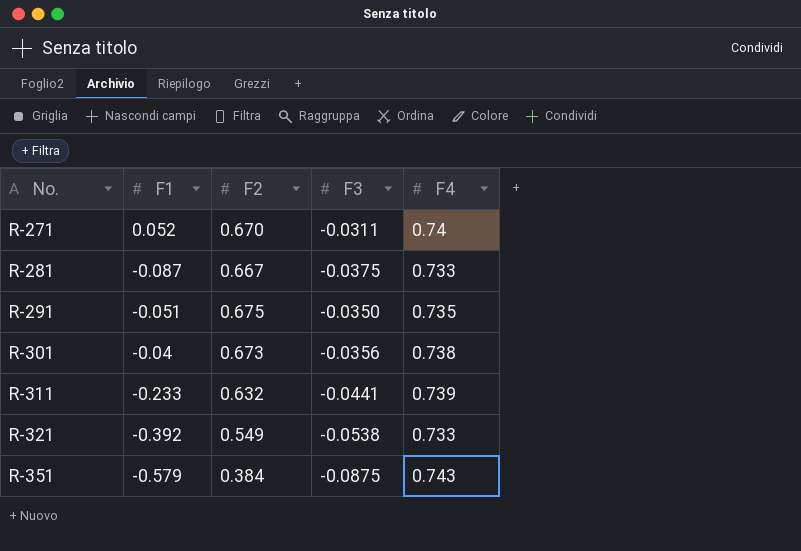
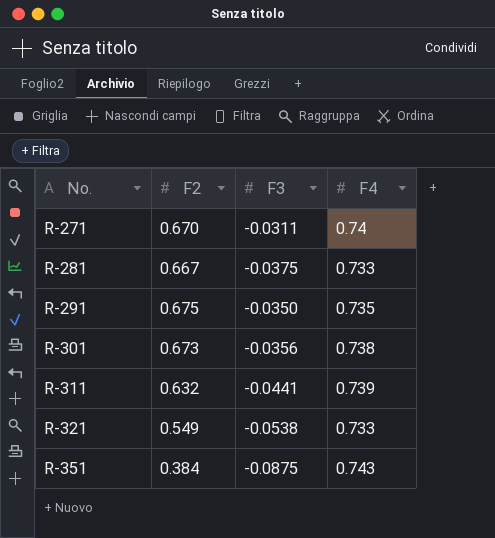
column F1 | position: 2 -> none

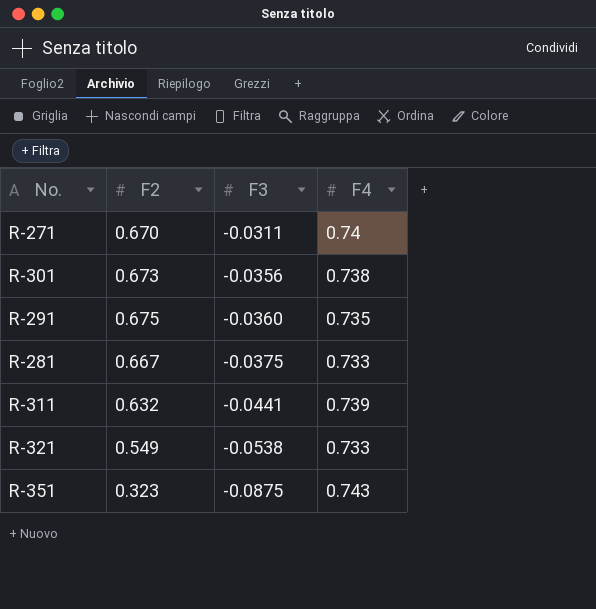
row order: No. ascending -> F3 descending
R-291 | F3: -0.0350 -> -0.0360
R-351 | F2: 0.384 -> 0.323

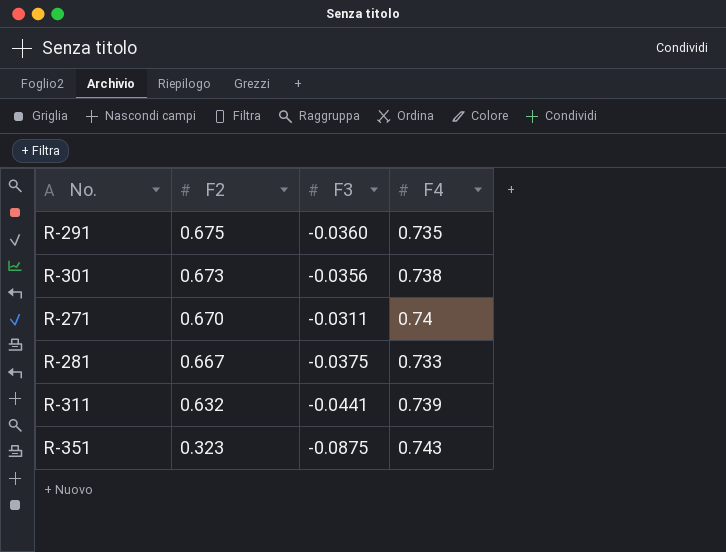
row order: F3 descending -> F2 descending
row R-321: 0.549 | -0.0538 | 0.733 -> none

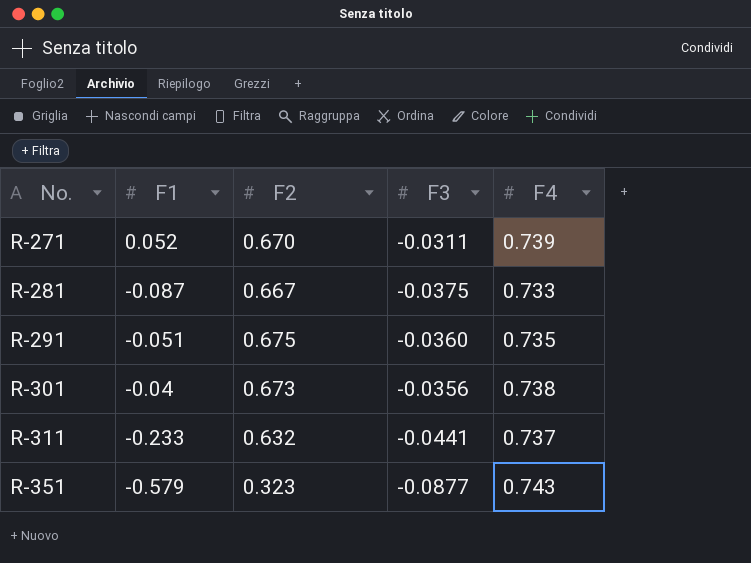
row order: F2 descending -> No. ascending
column F1 | position: none -> 2
R-271 | F4: 0.74 -> 0.739
R-311 | F4: 0.739 -> 0.737
R-351 | F3: -0.0875 -> -0.0877

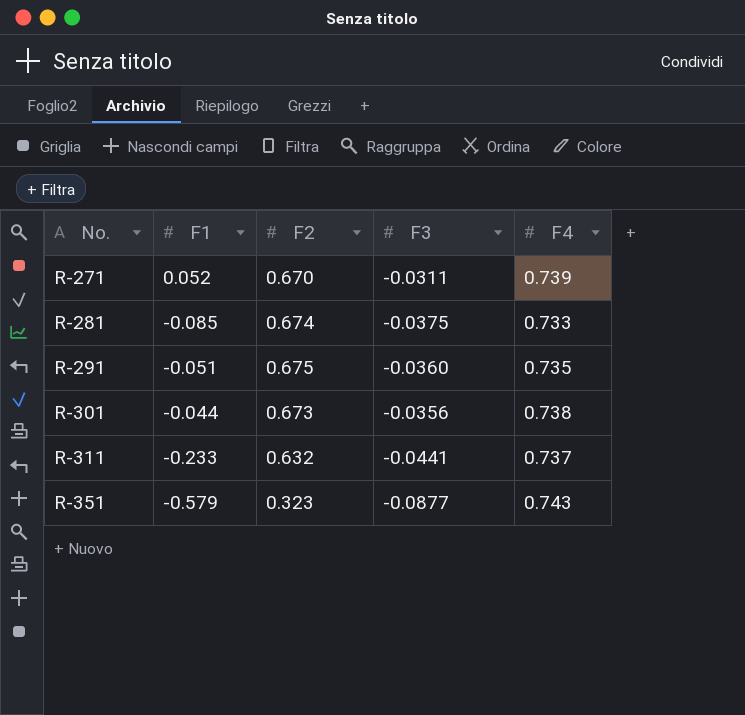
R-281 | F1: -0.087 -> -0.085
R-281 | F2: 0.667 -> 0.674
R-301 | F1: -0.04 -> -0.044

